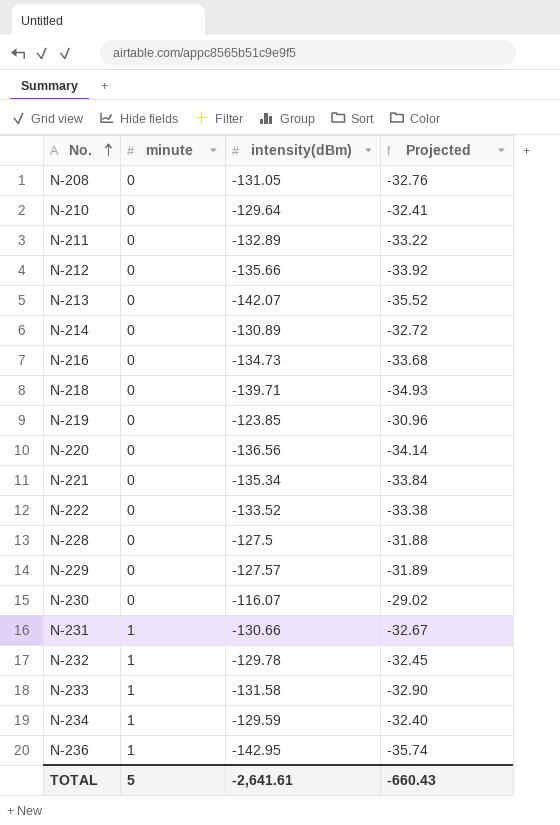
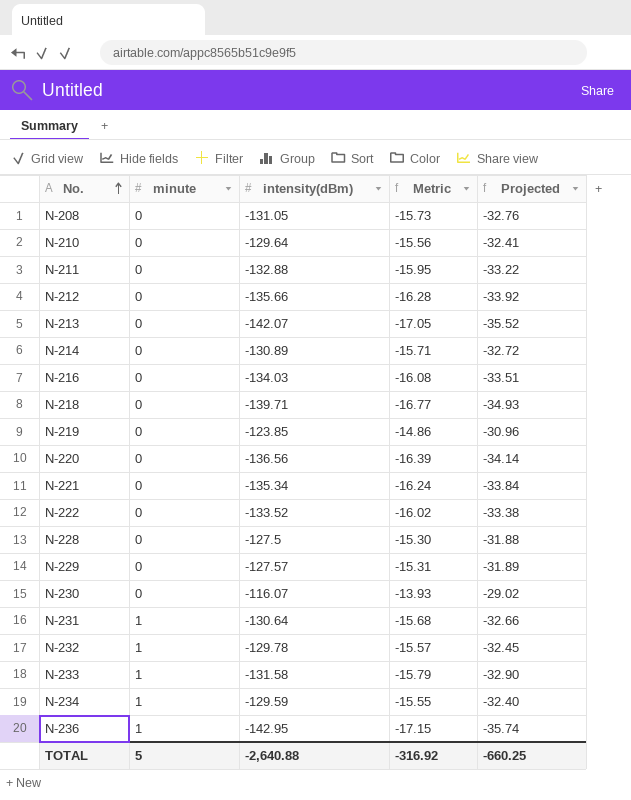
column Metric | formula: none -> [intensity(dBm)] * 0.12
N-211 | intensity(dBm): -132.89 -> -132.88
N-216 | intensity(dBm): -134.73 -> -134.03
N-216 | Projected: -33.68 -> -33.51
N-231 | intensity(dBm): -130.66 -> -130.64
N-231 | Projected: -32.67 -> -32.66
TOTAL | intensity(dBm): -2,641.61 -> -2,640.88
TOTAL | Projected: -660.43 -> -660.25

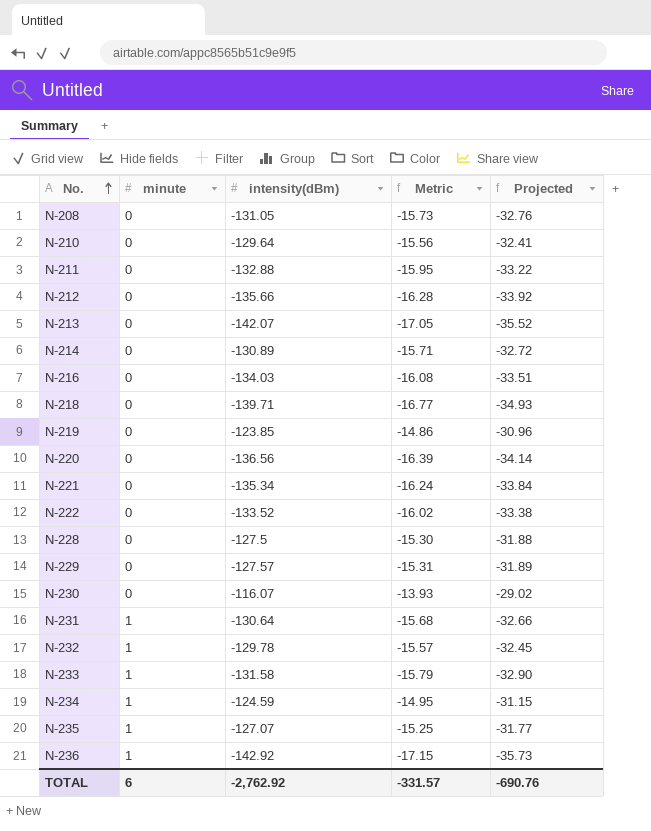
N-234 | intensity(dBm): -129.59 -> -124.59
N-234 | Metric: -15.55 -> -14.95
N-234 | Projected: -32.40 -> -31.15
row N-235: none -> 1 | -127.07 | -15.25 | -31.77
N-236 | intensity(dBm): -142.95 -> -142.92
N-236 | Projected: -35.74 -> -35.73
TOTAL | minute: 5 -> 6
TOTAL | intensity(dBm): -2,640.88 -> -2,762.92
TOTAL | Metric: -316.92 -> -331.57
TOTAL | Projected: -660.25 -> -690.76

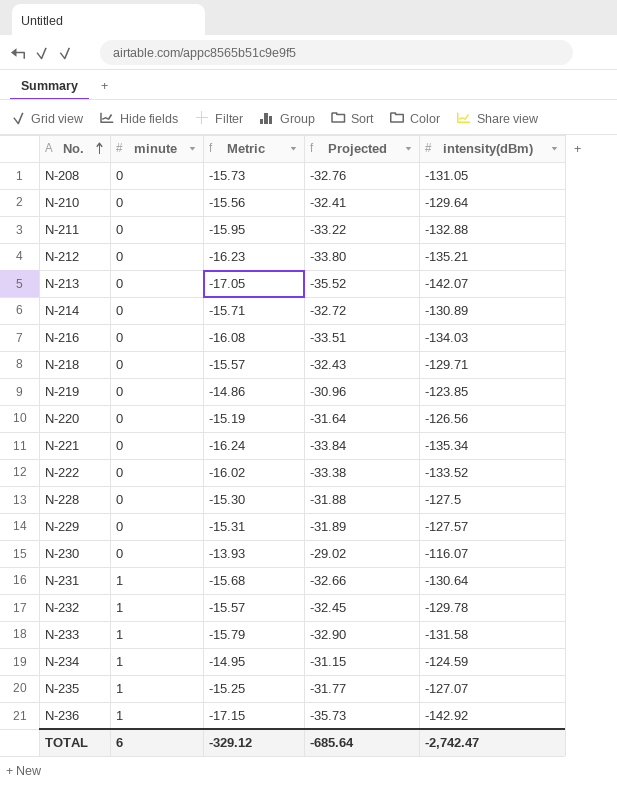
column intensity(dBm) | position: 3 -> 5
N-212 | Metric: -16.28 -> -16.23
N-212 | Projected: -33.92 -> -33.80
N-212 | intensity(dBm): -135.66 -> -135.21
N-218 | Metric: -16.77 -> -15.57
N-218 | Projected: -34.93 -> -32.43
N-218 | intensity(dBm): -139.71 -> -129.71
N-220 | Metric: -16.39 -> -15.19
N-220 | Projected: -34.14 -> -31.64
N-220 | intensity(dBm): -136.56 -> -126.56
TOTAL | Metric: -331.57 -> -329.12
TOTAL | Projected: -690.76 -> -685.64
TOTAL | intensity(dBm): -2,762.92 -> -2,742.47

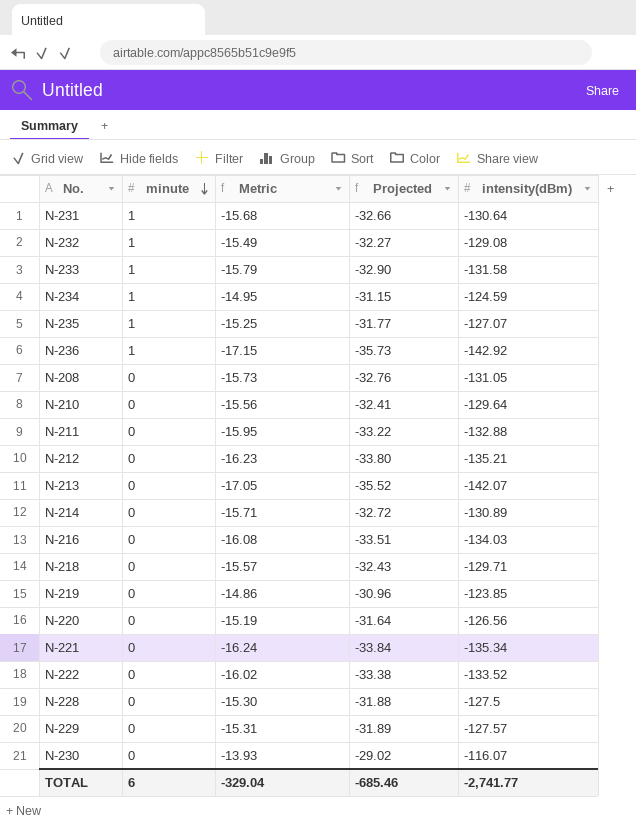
row order: No. ascending -> minute descending
N-232 | Metric: -15.57 -> -15.49
N-232 | Projected: -32.45 -> -32.27
N-232 | intensity(dBm): -129.78 -> -129.08
TOTAL | Metric: -329.12 -> -329.04
TOTAL | Projected: -685.64 -> -685.46
TOTAL | intensity(dBm): -2,742.47 -> -2,741.77

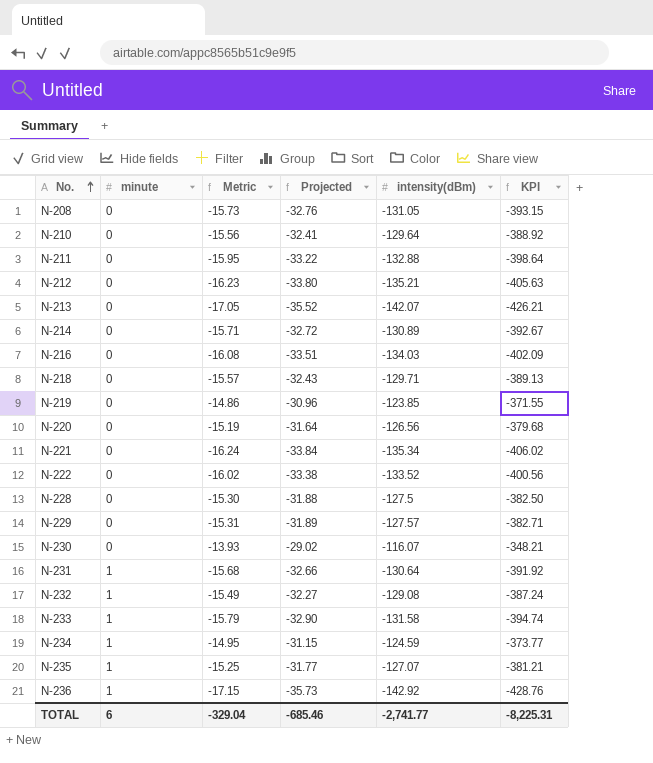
row order: minute descending -> No. ascending
column KPI | formula: none -> [intensity(dBm)] * 3

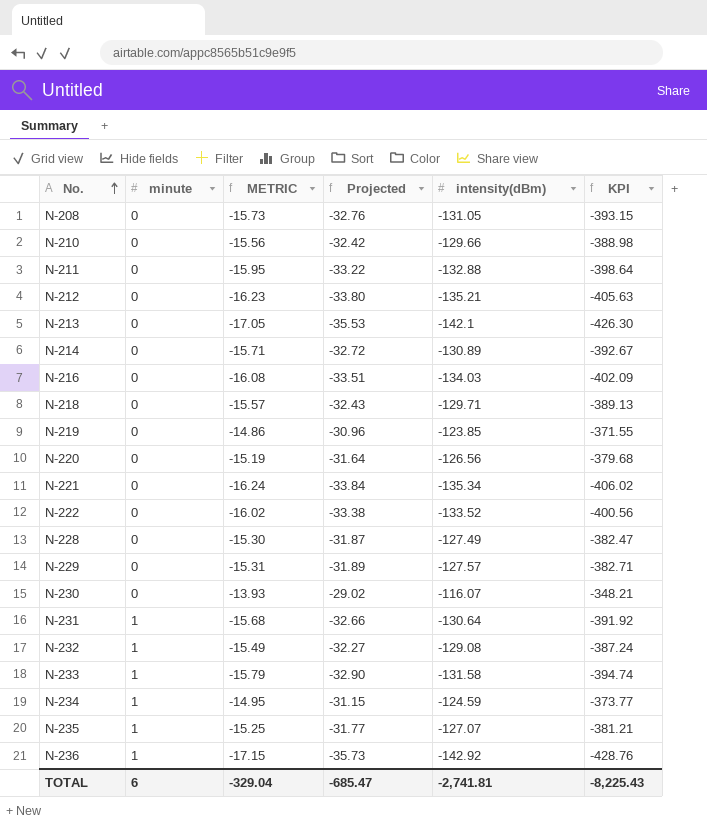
column name: Metric -> METRIC
N-210 | Projected: -32.41 -> -32.42
N-210 | intensity(dBm): -129.64 -> -129.66
N-210 | KPI: -388.92 -> -388.98
N-213 | Projected: -35.52 -> -35.53
N-213 | intensity(dBm): -142.07 -> -142.1
N-213 | KPI: -426.21 -> -426.30
N-228 | Projected: -31.88 -> -31.87
N-228 | intensity(dBm): -127.5 -> -127.49
N-228 | KPI: -382.50 -> -382.47
TOTAL | Projected: -685.46 -> -685.47
TOTAL | intensity(dBm): -2,741.77 -> -2,741.81
TOTAL | KPI: -8,225.31 -> -8,225.43

